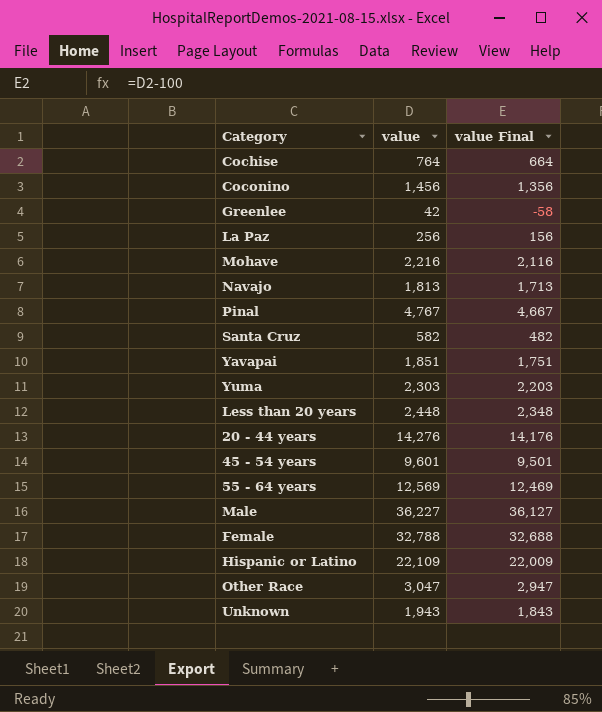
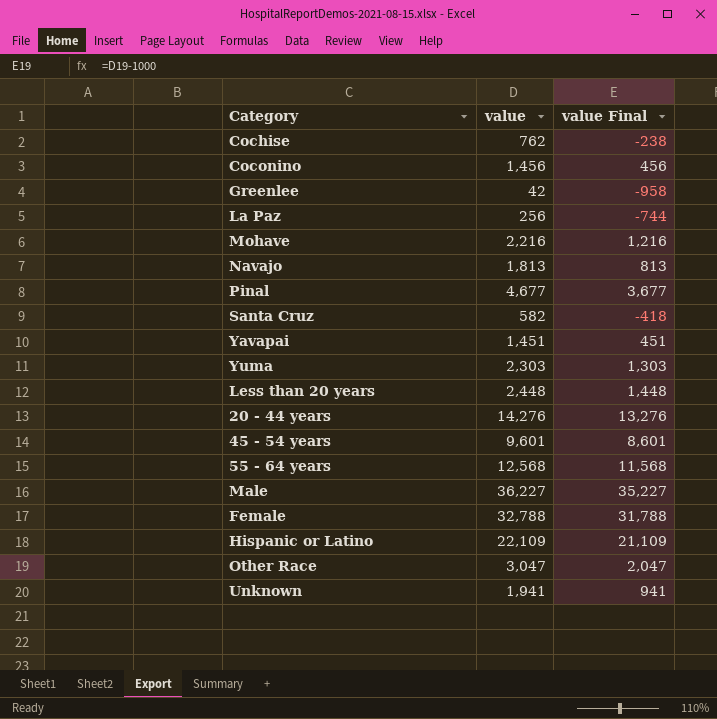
column value Final | formula: [value] - 100 -> [value] - 1000
Cochise | value: 764 -> 762
Pinal | value: 4,767 -> 4,677
Yavapai | value: 1,851 -> 1,451
55 - 64 years | value: 12,569 -> 12,568
Unknown | value: 1,943 -> 1,941

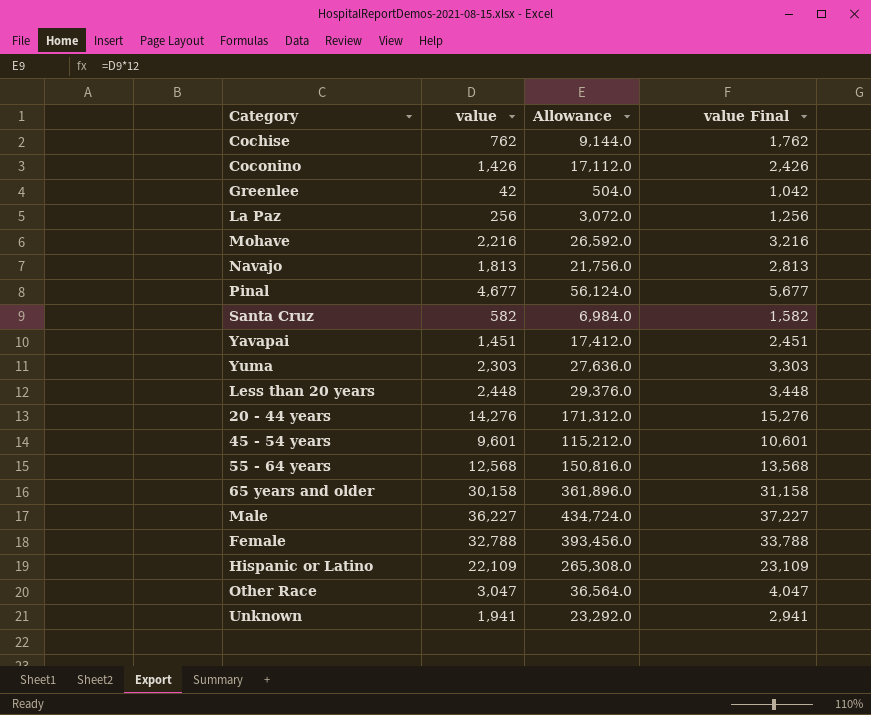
column Allowance | formula: none -> [value] * 12
column value Final | formula: [value] - 1000 -> [value] + 1000
Coconino | value: 1,456 -> 1,426
row 65 years and older: none -> 30,158 | 361,896.0 | 31,158

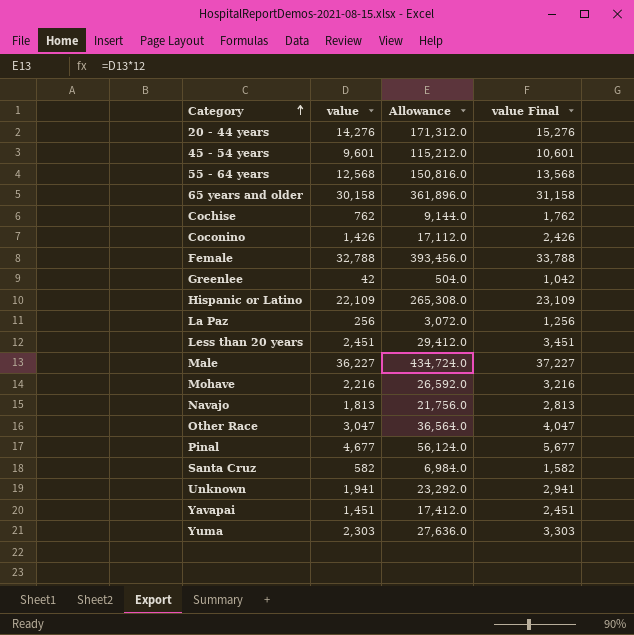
row order: none -> Category ascending
Less than 20 years | value: 2,448 -> 2,451
Less than 20 years | Allowance: 29,376.0 -> 29,412.0
Less than 20 years | value Final: 3,448 -> 3,451

